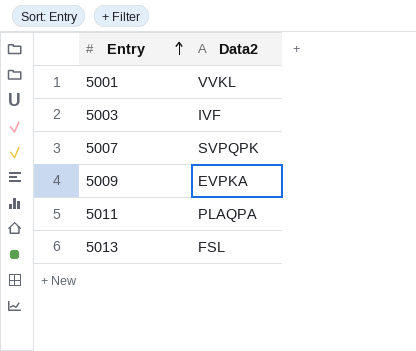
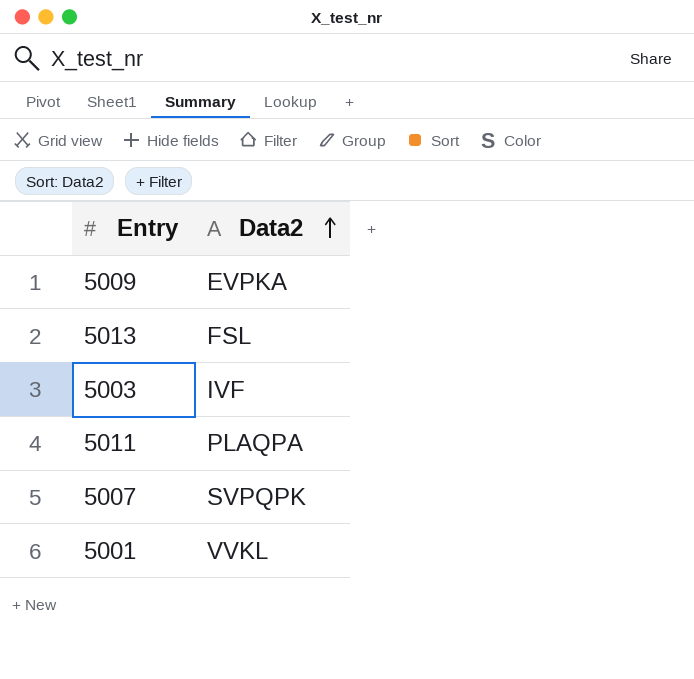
row order: Entry ascending -> Data2 ascending

